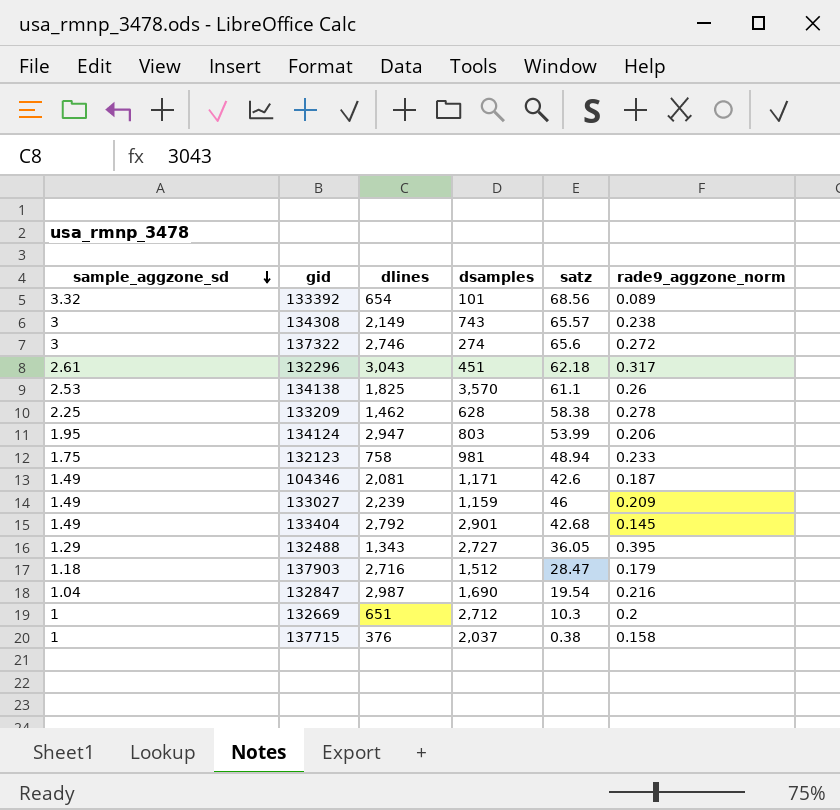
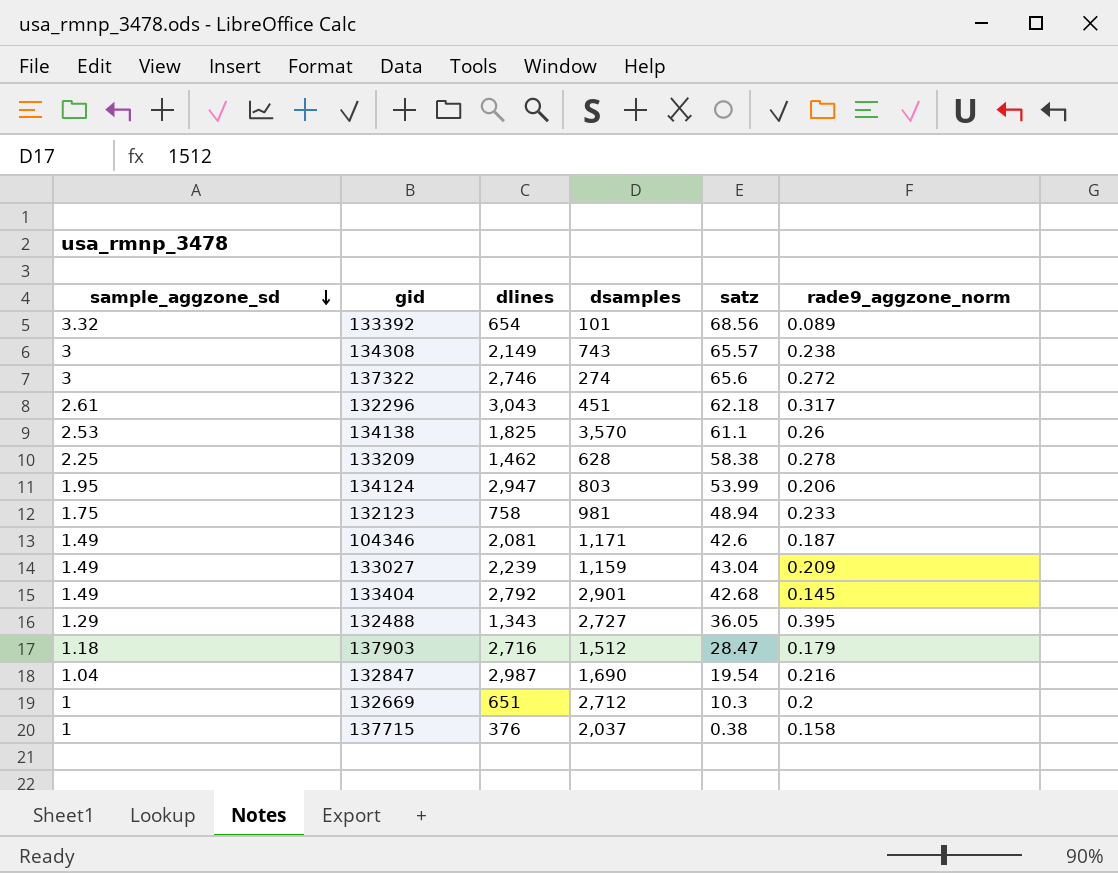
133027 | satz: 46 -> 43.04

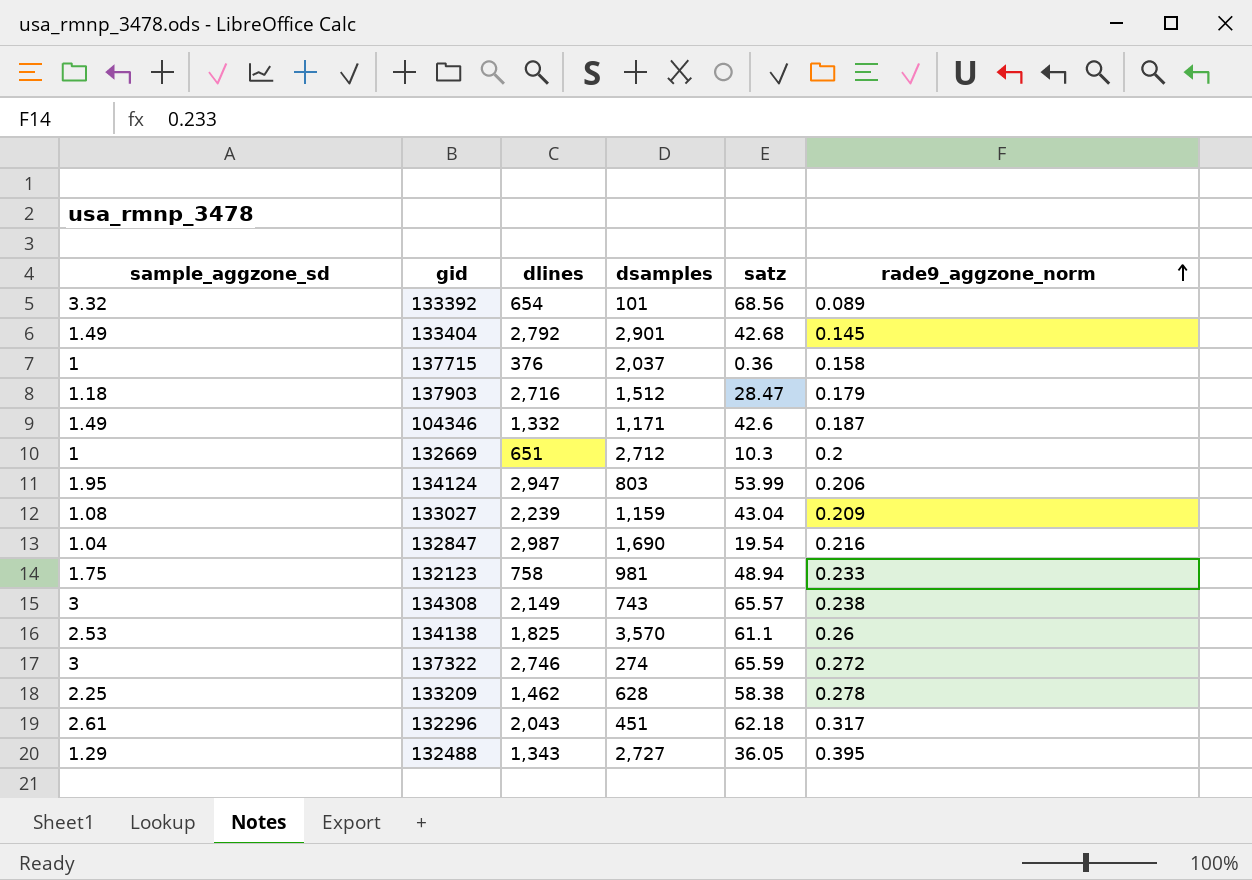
row order: sample_aggzone_sd descending -> rade9_aggzone_norm ascending
137715 | satz: 0.38 -> 0.36
104346 | dlines: 2,081 -> 1,332
133027 | sample_aggzone_sd: 1.49 -> 1.08
137322 | satz: 65.6 -> 65.59
132296 | dlines: 3,043 -> 2,043

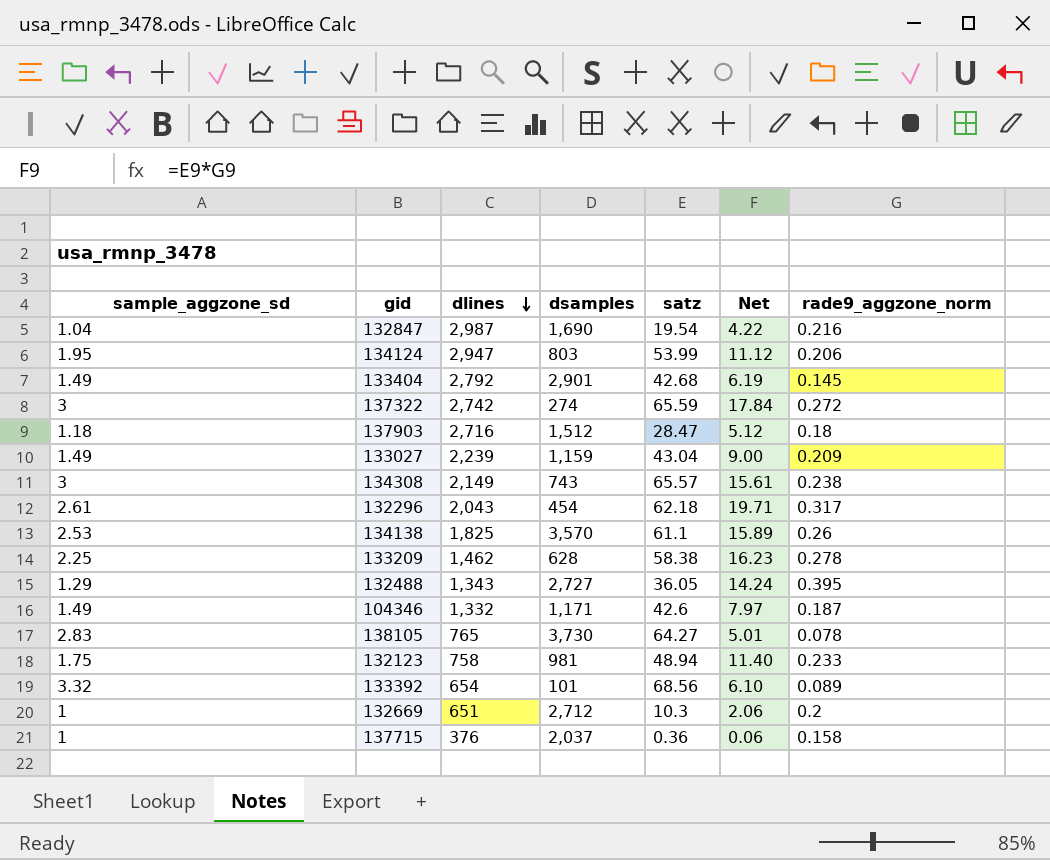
row order: rade9_aggzone_norm ascending -> dlines descending
column Net | formula: none -> [satz] * [rade9_aggzone_norm]
137322 | dlines: 2,746 -> 2,742
137903 | rade9_aggzone_norm: 0.179 -> 0.18
133027 | sample_aggzone_sd: 1.08 -> 1.49
132296 | dsamples: 451 -> 454
row 138105: none -> 2.83 | 765 | 3,730 | 64.27 | 5.01 | 0.078

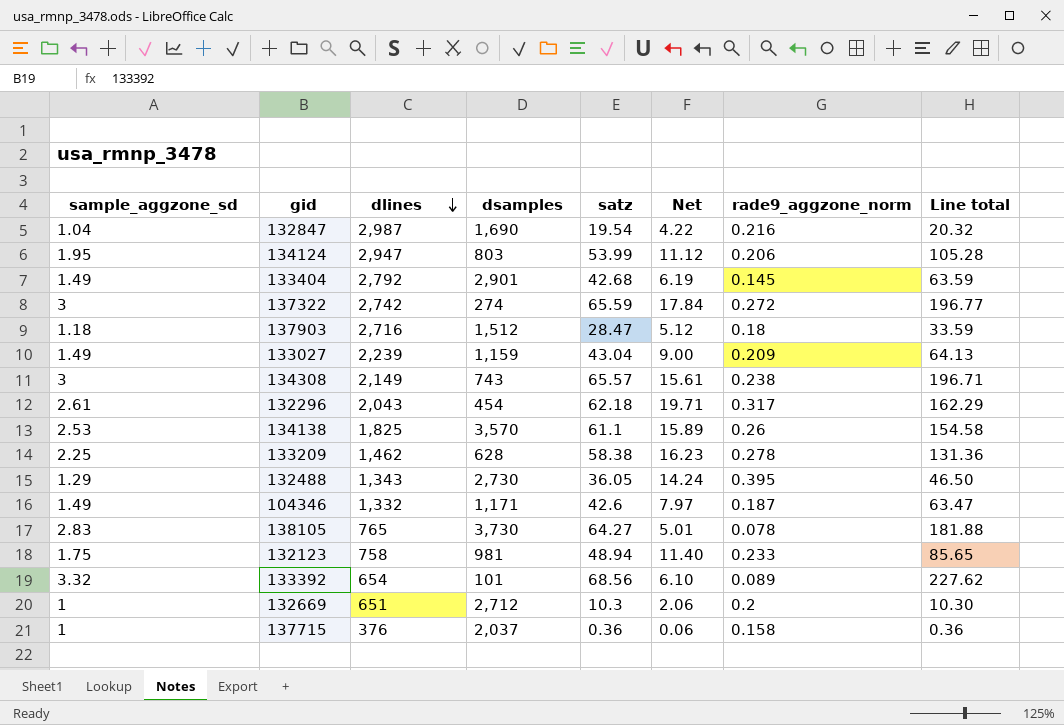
column Line total | formula: none -> [sample_aggzone_sd] * [satz]
132488 | dsamples: 2,727 -> 2,730

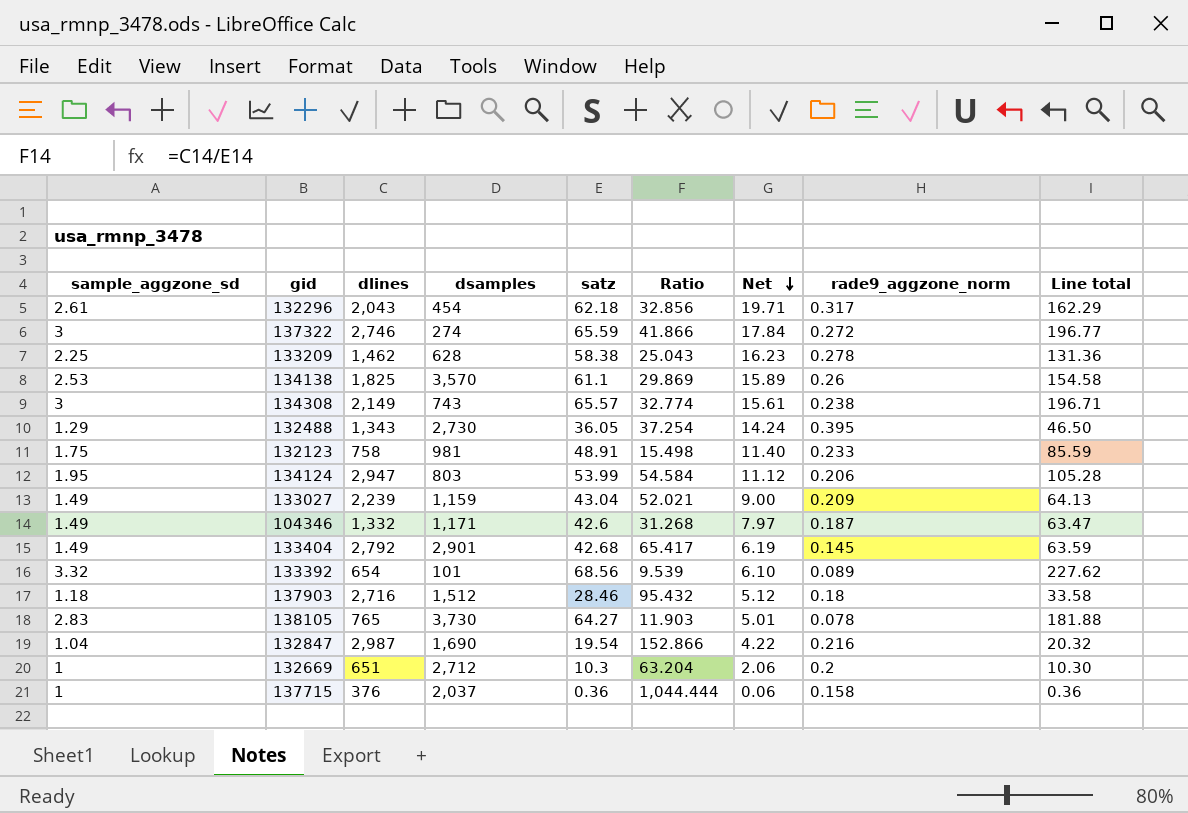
row order: dlines descending -> Net descending
column Ratio | formula: none -> [dlines] / [satz]
137322 | dlines: 2,742 -> 2,746
132123 | satz: 48.94 -> 48.91
132123 | Line total: 85.65 -> 85.59
137903 | satz: 28.47 -> 28.46
137903 | Line total: 33.59 -> 33.58

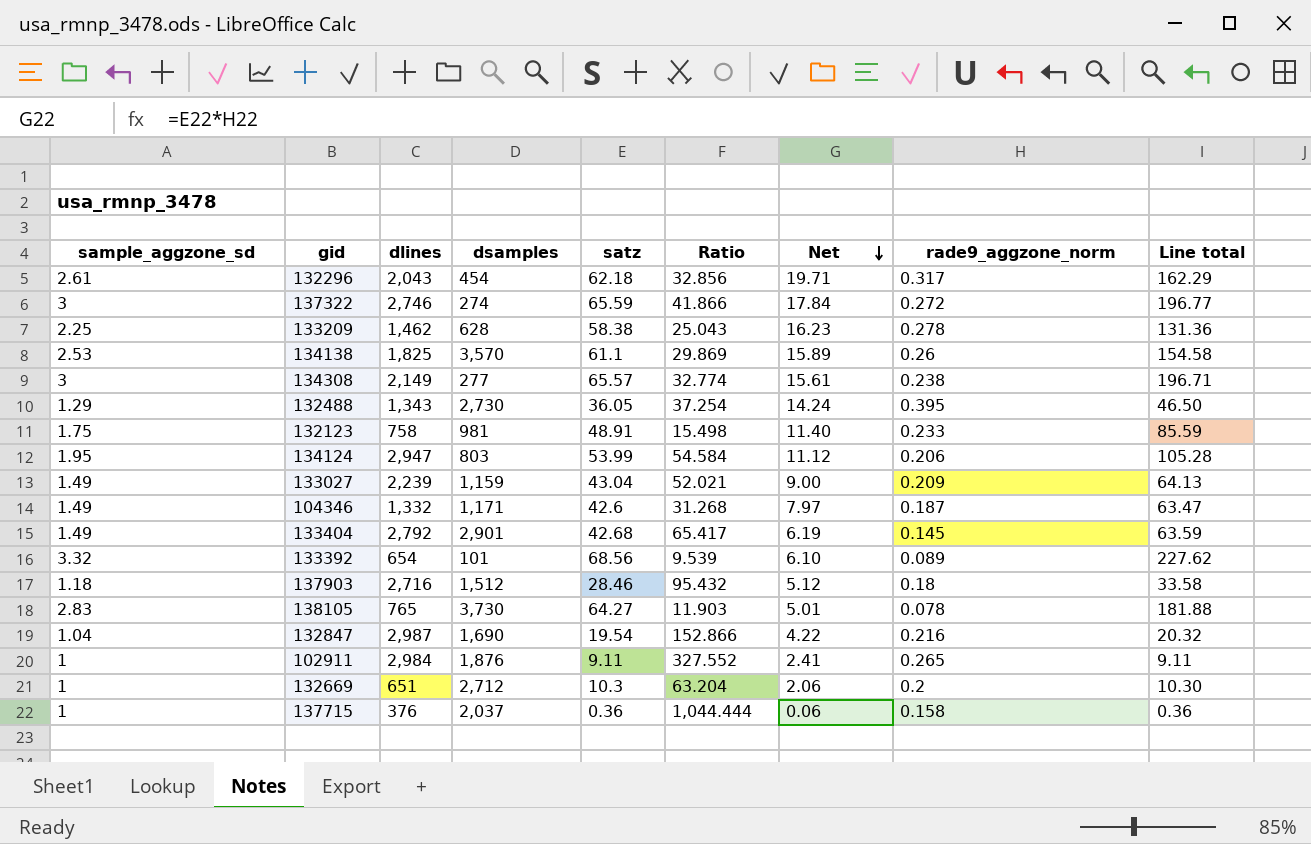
134308 | dsamples: 743 -> 277
row 102911: none -> 1 | 2,984 | 1,876 | 9.11 | 327.552 | 2.41 | 0.265 | 9.11

